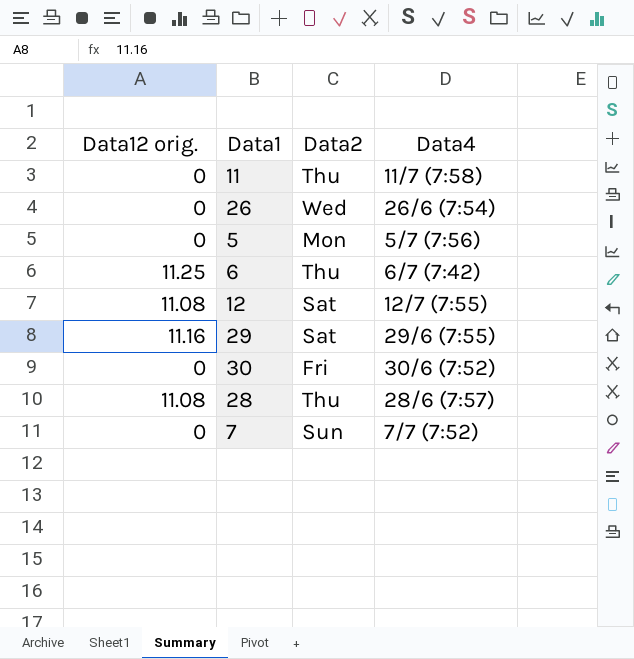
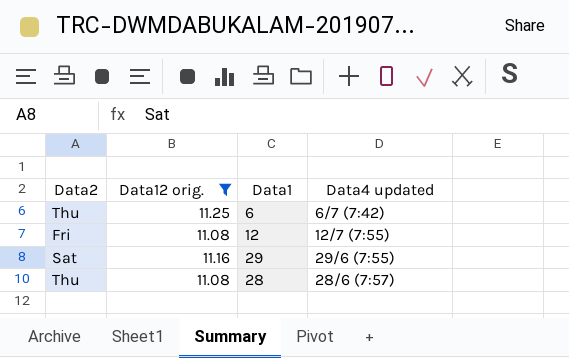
filter: none -> Data12 orig. != 0
column Data2 | position: 3 -> 1
column name: Data4 -> Data4 updated
12 | Data2: Sat -> Fri

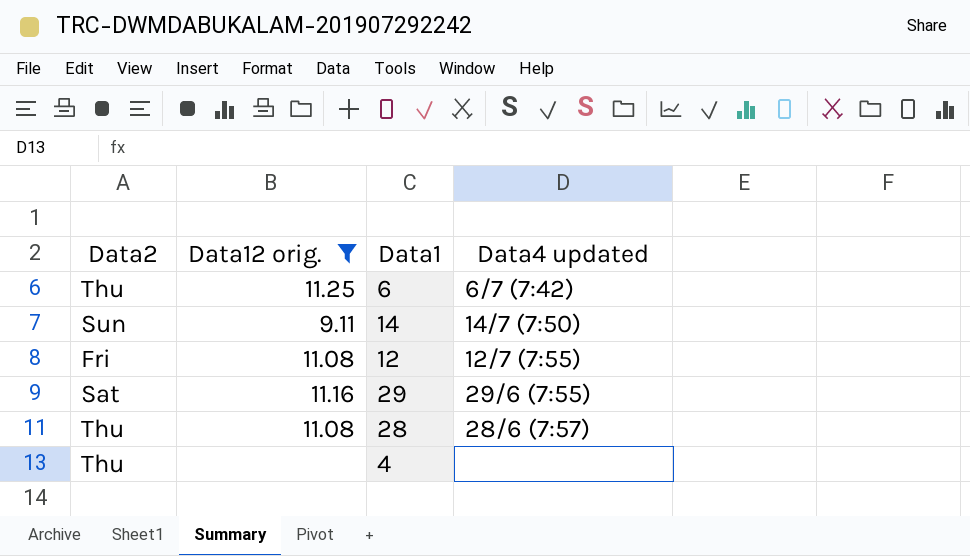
row 14: none -> Sun | 9.11 | 14/7 (7:50)
row 4: none -> Thu | none | none

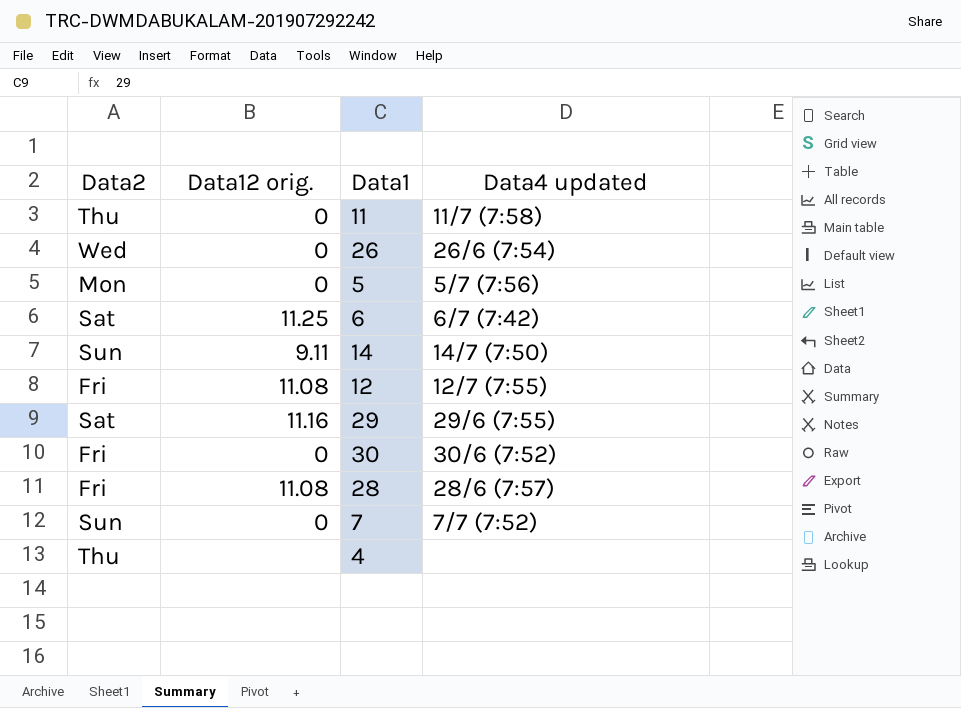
filter: Data12 orig. != 0 -> none
6 | Data2: Thu -> Sat
28 | Data2: Thu -> Fri

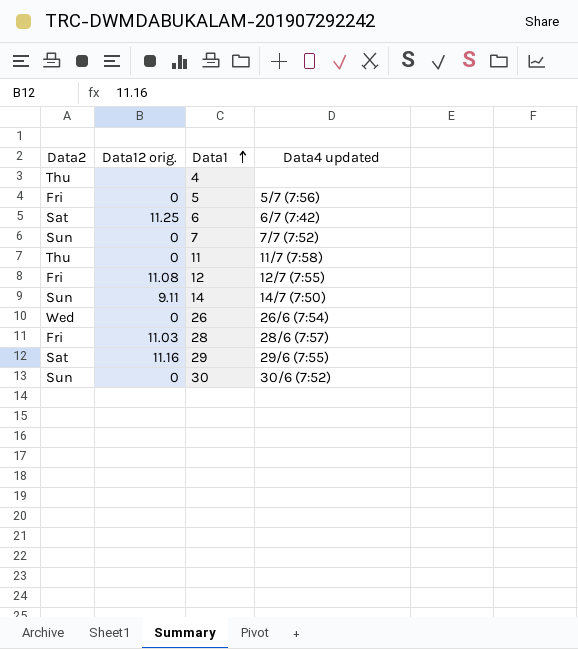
row order: none -> Data1 ascending
5 | Data2: Mon -> Fri
28 | Data12 orig.: 11.08 -> 11.03
30 | Data2: Fri -> Sun

